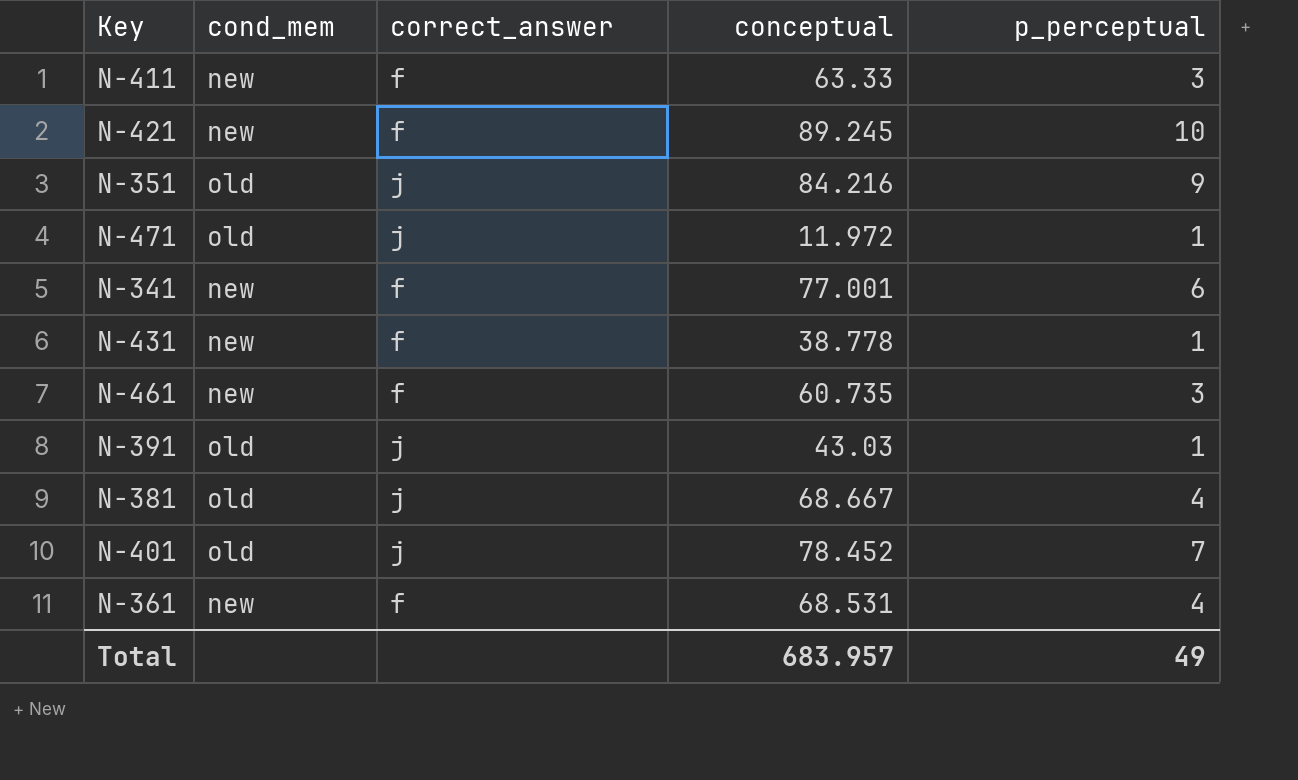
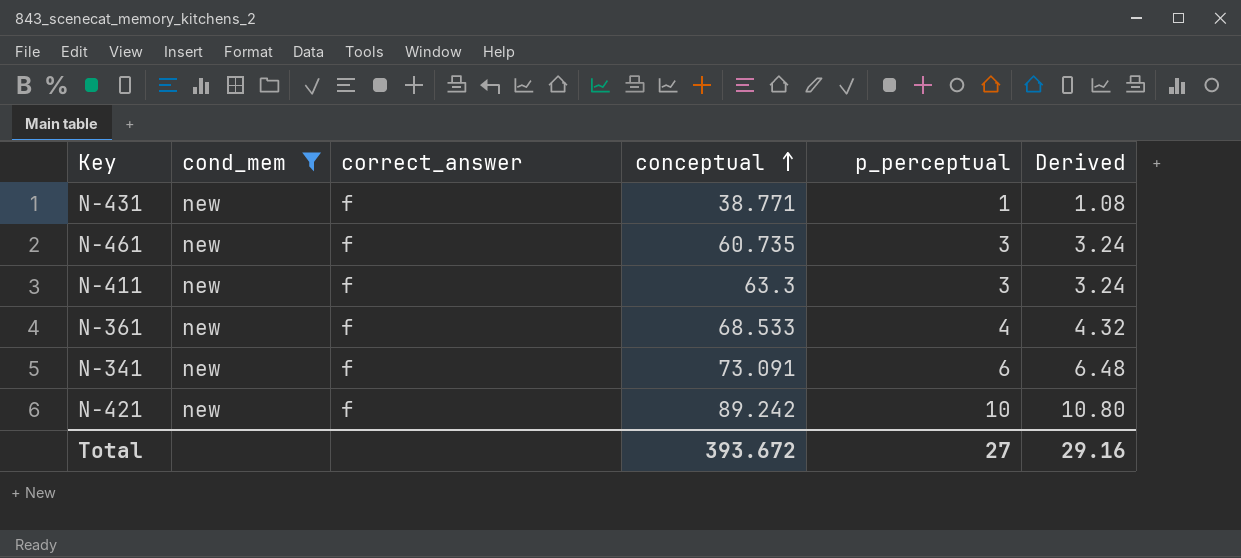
filter: none -> cond_mem = new
row order: none -> conceptual ascending
column Derived | formula: none -> [p_perceptual] * 1.08
N-431 | conceptual: 38.778 -> 38.771
N-411 | conceptual: 63.33 -> 63.3
N-361 | conceptual: 68.531 -> 68.533
N-341 | conceptual: 77.001 -> 73.091
N-421 | conceptual: 89.245 -> 89.242
Total | conceptual: 683.957 -> 393.672
Total | p_perceptual: 49 -> 27

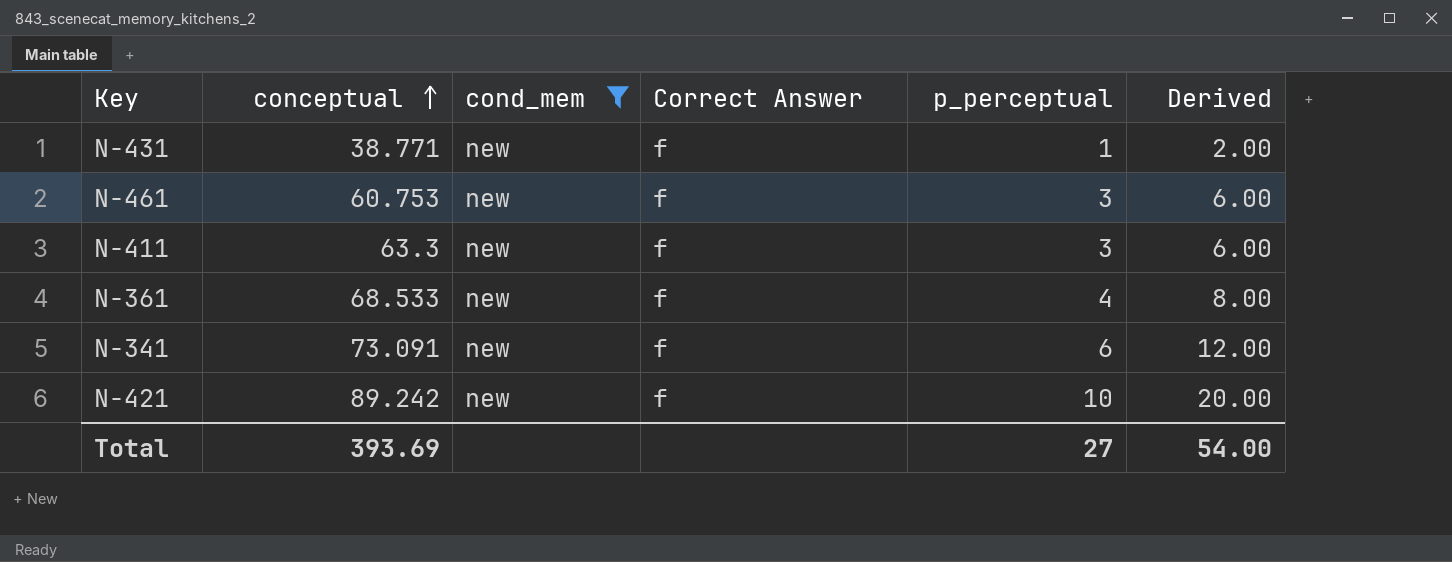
column conceptual | position: 4 -> 2
column name: correct_answer -> Correct Answer
column Derived | formula: [p_perceptual] * 1.08 -> [p_perceptual] * 2
N-461 | conceptual: 60.735 -> 60.753
Total | conceptual: 393.672 -> 393.69
Total | Derived: 29.16 -> 54.00

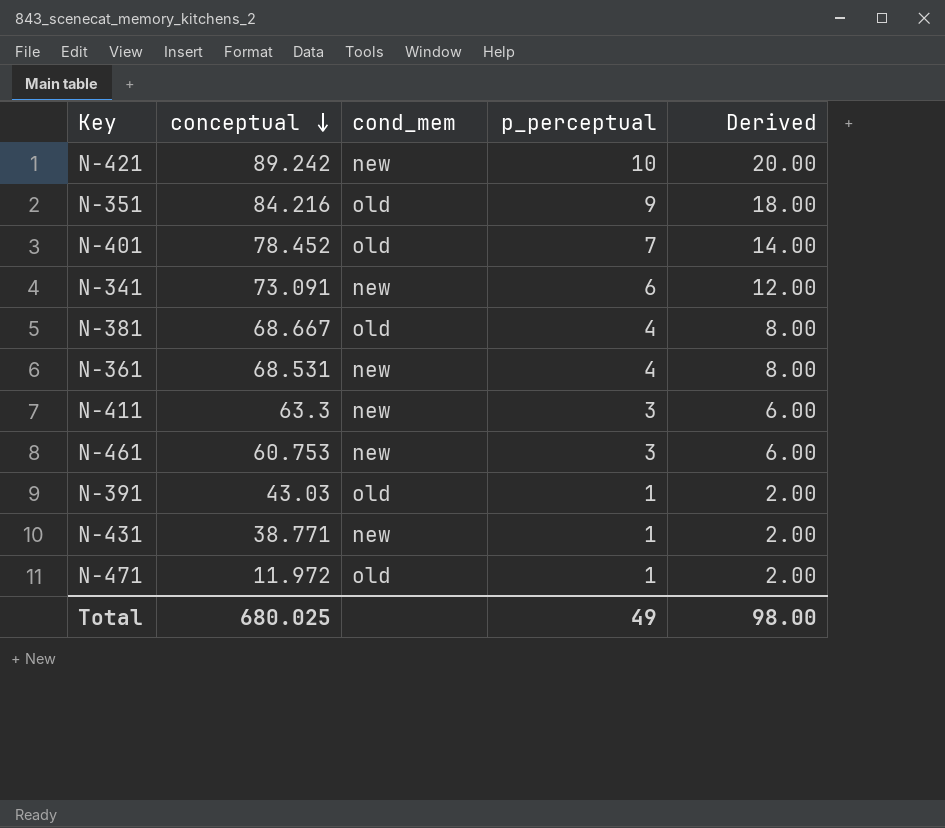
filter: cond_mem = new -> none
row order: conceptual ascending -> conceptual descending
column Correct Answer | position: 4 -> none
N-361 | conceptual: 68.533 -> 68.531
Total | conceptual: 393.69 -> 680.025
Total | p_perceptual: 27 -> 49
Total | Derived: 54.00 -> 98.00

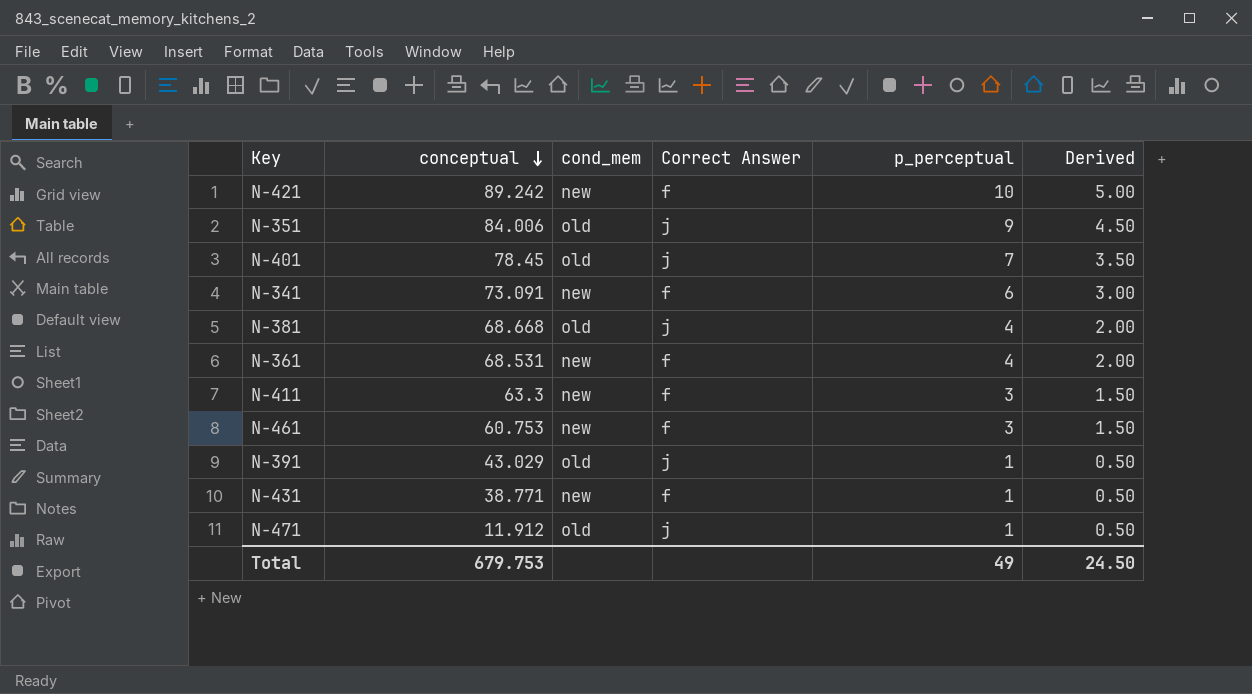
column Correct Answer | position: none -> 4
column Derived | formula: [p_perceptual] * 2 -> [p_perceptual] * 0.5
N-351 | conceptual: 84.216 -> 84.006
N-401 | conceptual: 78.452 -> 78.45
N-381 | conceptual: 68.667 -> 68.668
N-391 | conceptual: 43.03 -> 43.029
N-471 | conceptual: 11.972 -> 11.912
Total | conceptual: 680.025 -> 679.753
Total | Derived: 98.00 -> 24.50

